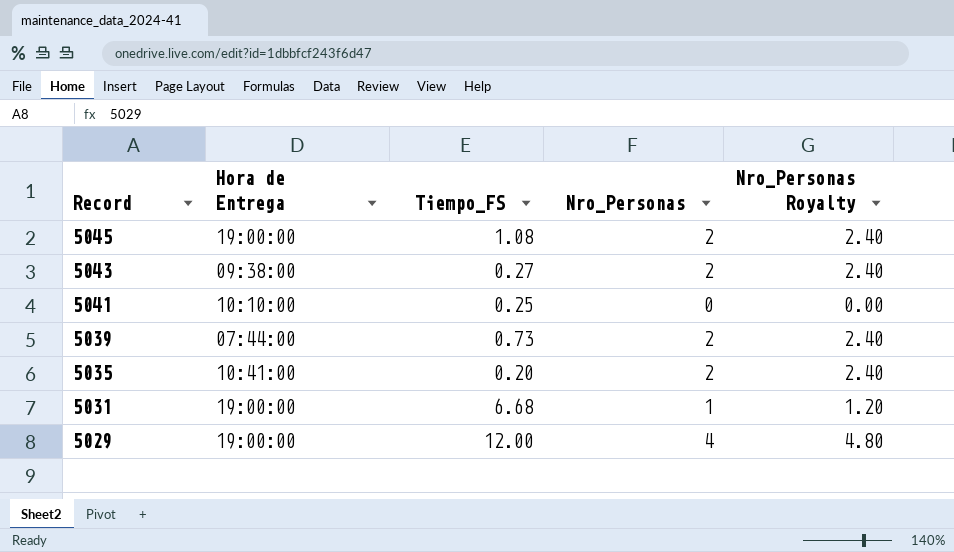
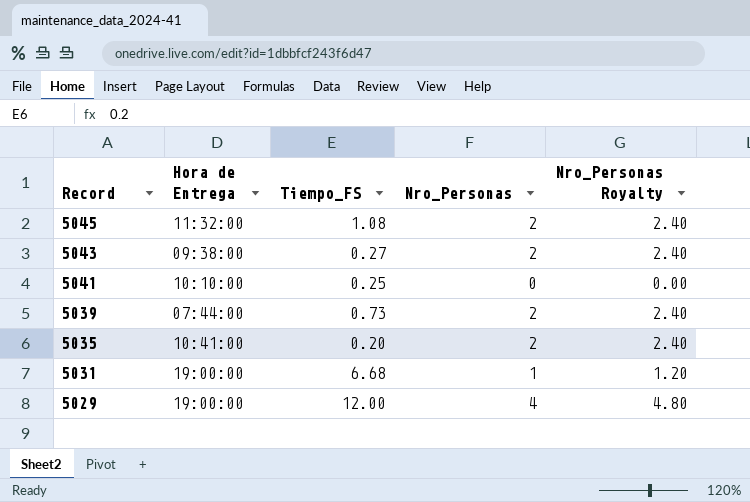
5045 | Hora de Entrega: 19:00:00 -> 11:32:00

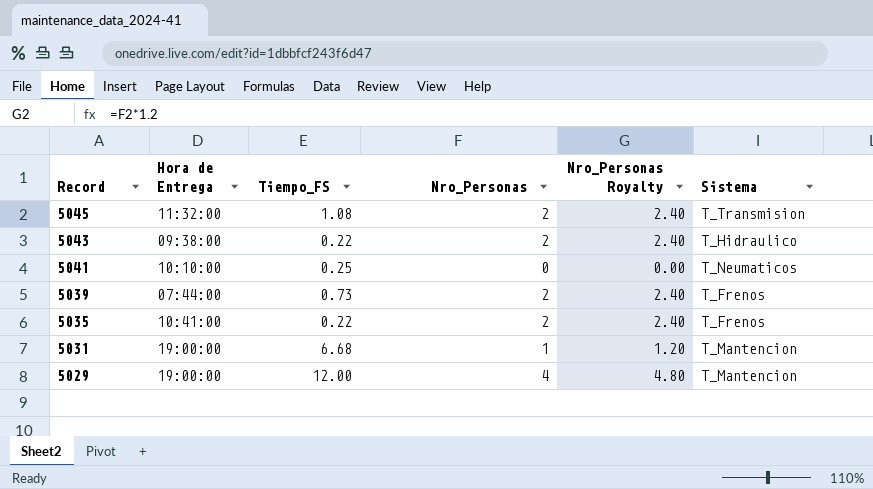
column Sistema | position: none -> 6
5043 | Tiempo_FS: 0.27 -> 0.22
5035 | Tiempo_FS: 0.20 -> 0.22

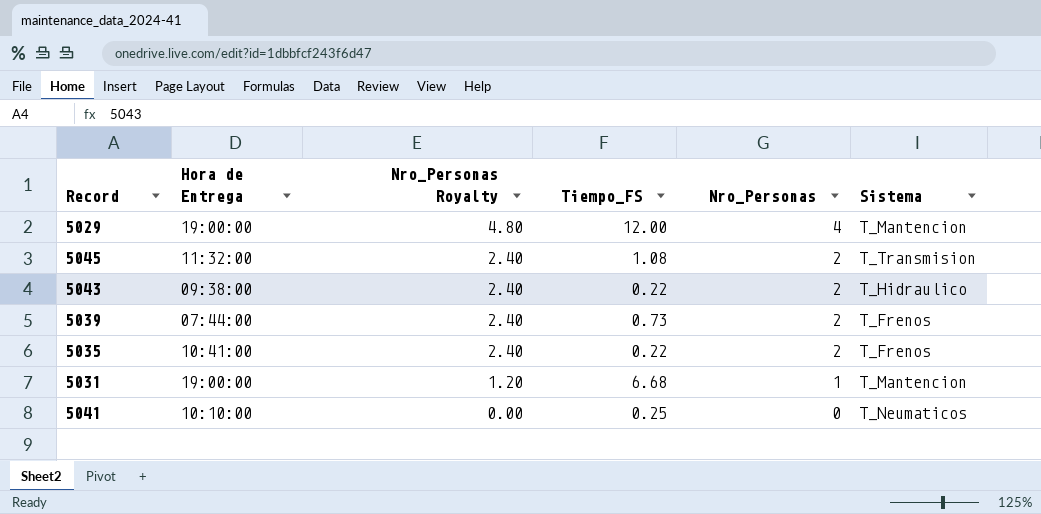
row order: Record descending -> Nro_Personas Royalty descending
column Nro_Personas Royalty | position: 5 -> 3

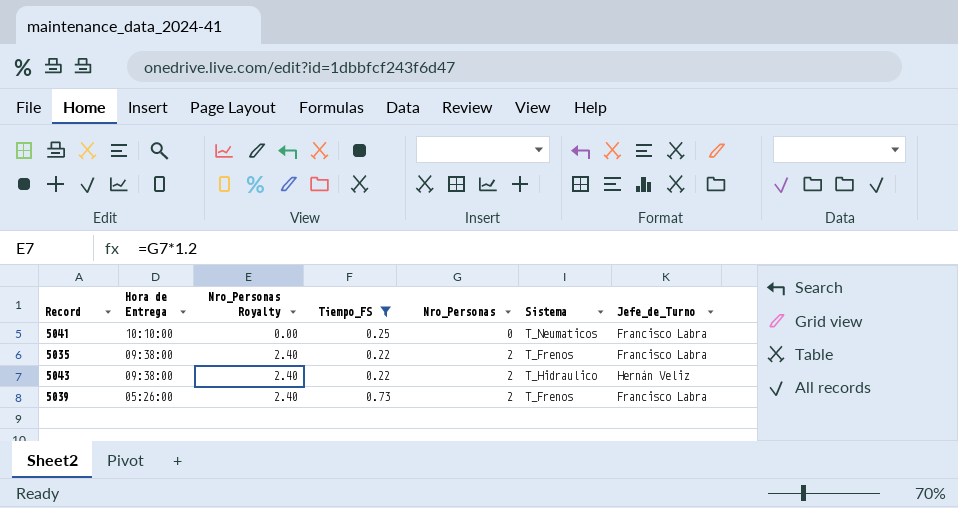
filter: none -> Tiempo_FS <= 0.73
row order: Nro_Personas Royalty descending -> Hora de Entrega descending
column Jefe_de_Turno | position: none -> 7
5035 | Hora de Entrega: 10:41:00 -> 09:38:00
5039 | Hora de Entrega: 07:44:00 -> 05:26:00

